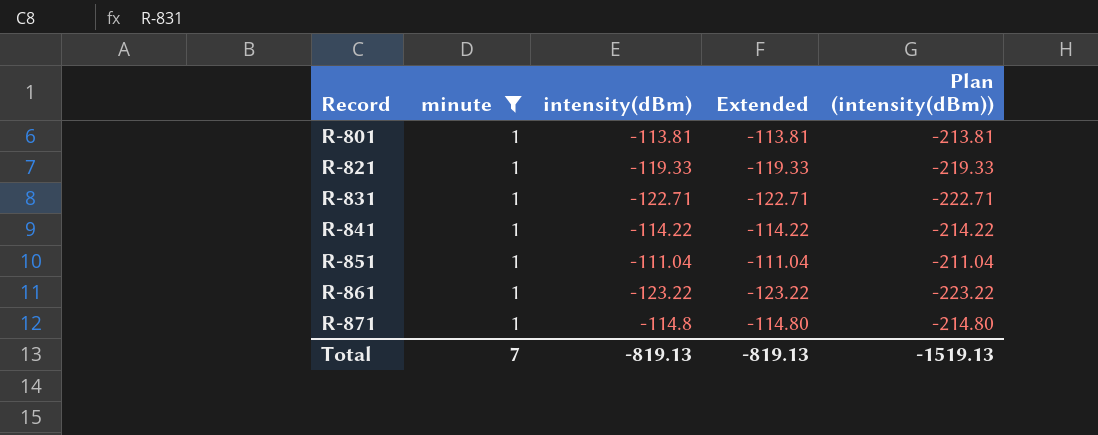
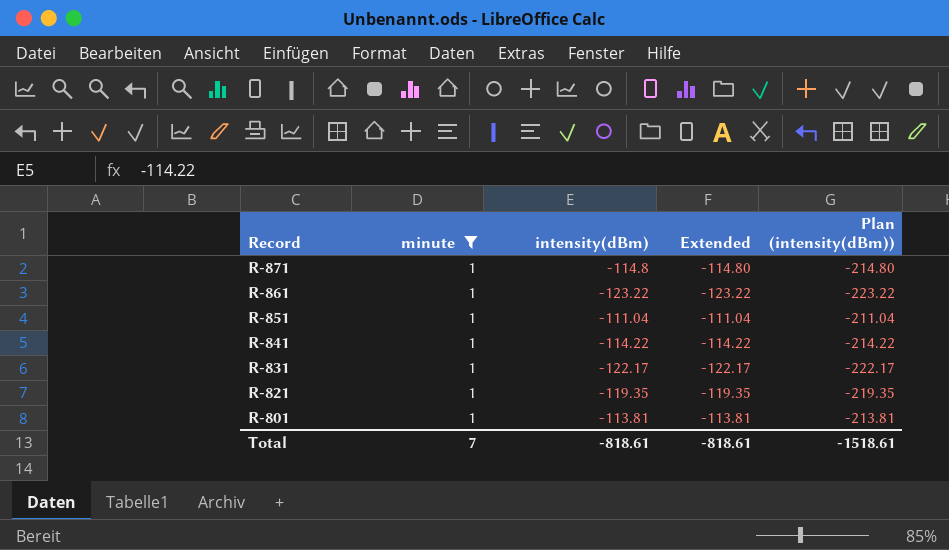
row order: Record ascending -> Record descending
R-831 | intensity(dBm): -122.71 -> -122.17
R-831 | Extended: -122.71 -> -122.17
R-831 | Plan (intensity(dBm)): -222.71 -> -222.17
R-821 | intensity(dBm): -119.33 -> -119.35
R-821 | Extended: -119.33 -> -119.35
R-821 | Plan (intensity(dBm)): -219.33 -> -219.35
Total | intensity(dBm): -819.13 -> -818.61
Total | Extended: -819.13 -> -818.61
Total | Plan (intensity(dBm)): -1519.13 -> -1518.61

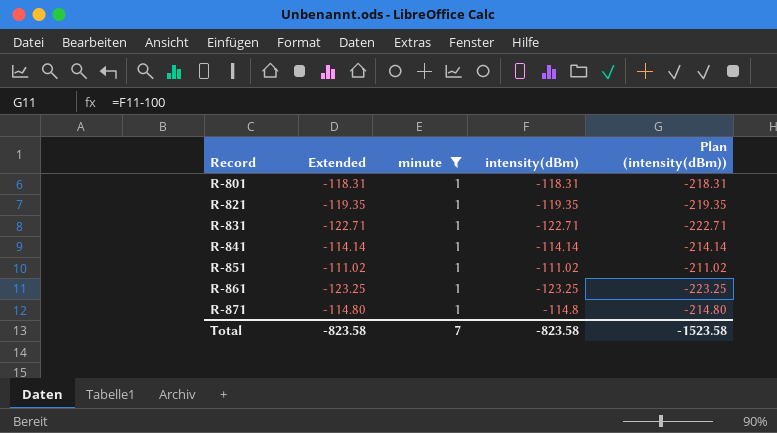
row order: Record descending -> Record ascending
column Extended | position: 4 -> 2
R-801 | Extended: -113.81 -> -118.31
R-801 | intensity(dBm): -113.81 -> -118.31
R-801 | Plan (intensity(dBm)): -213.81 -> -218.31
R-831 | Extended: -122.17 -> -122.71
R-831 | intensity(dBm): -122.17 -> -122.71
R-831 | Plan (intensity(dBm)): -222.17 -> -222.71
R-841 | Extended: -114.22 -> -114.14
R-841 | intensity(dBm): -114.22 -> -114.14
R-841 | Plan (intensity(dBm)): -214.22 -> -214.14
R-851 | Extended: -111.04 -> -111.02
R-851 | intensity(dBm): -111.04 -> -111.02
R-851 | Plan (intensity(dBm)): -211.04 -> -211.02
R-861 | Extended: -123.22 -> -123.25
R-861 | intensity(dBm): -123.22 -> -123.25
R-861 | Plan (intensity(dBm)): -223.22 -> -223.25
Total | Extended: -818.61 -> -823.58
Total | intensity(dBm): -818.61 -> -823.58
Total | Plan (intensity(dBm)): -1518.61 -> -1523.58

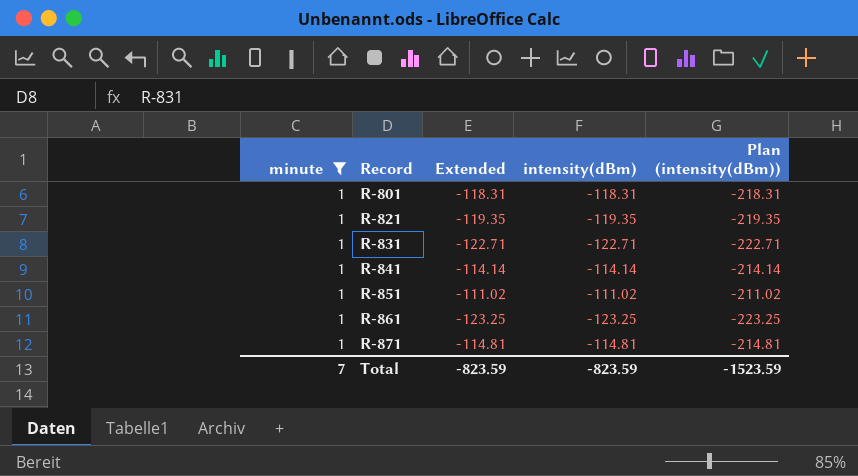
column minute | position: 3 -> 1
R-871 | Extended: -114.80 -> -114.81
R-871 | intensity(dBm): -114.8 -> -114.81
R-871 | Plan (intensity(dBm)): -214.80 -> -214.81
Total | Extended: -823.58 -> -823.59
Total | intensity(dBm): -823.58 -> -823.59
Total | Plan (intensity(dBm)): -1523.58 -> -1523.59

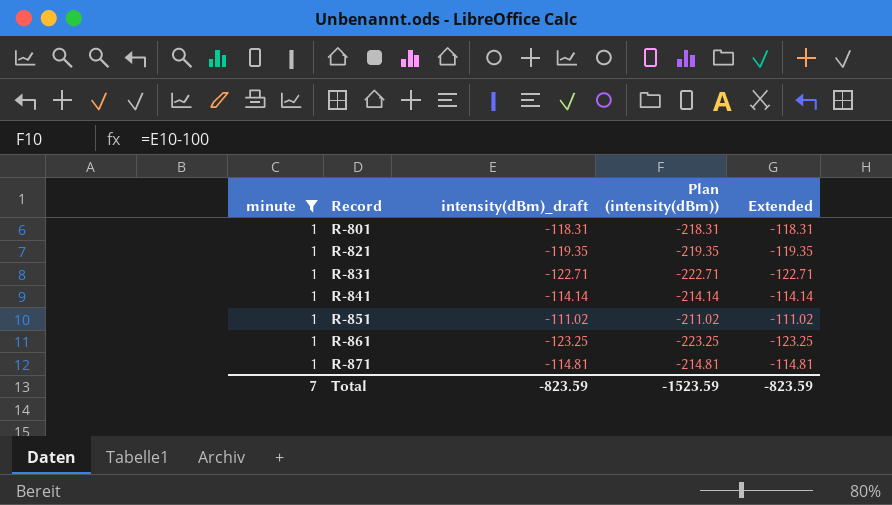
column name: intensity(dBm) -> intensity(dBm)_draft
column Extended | position: 3 -> 5

